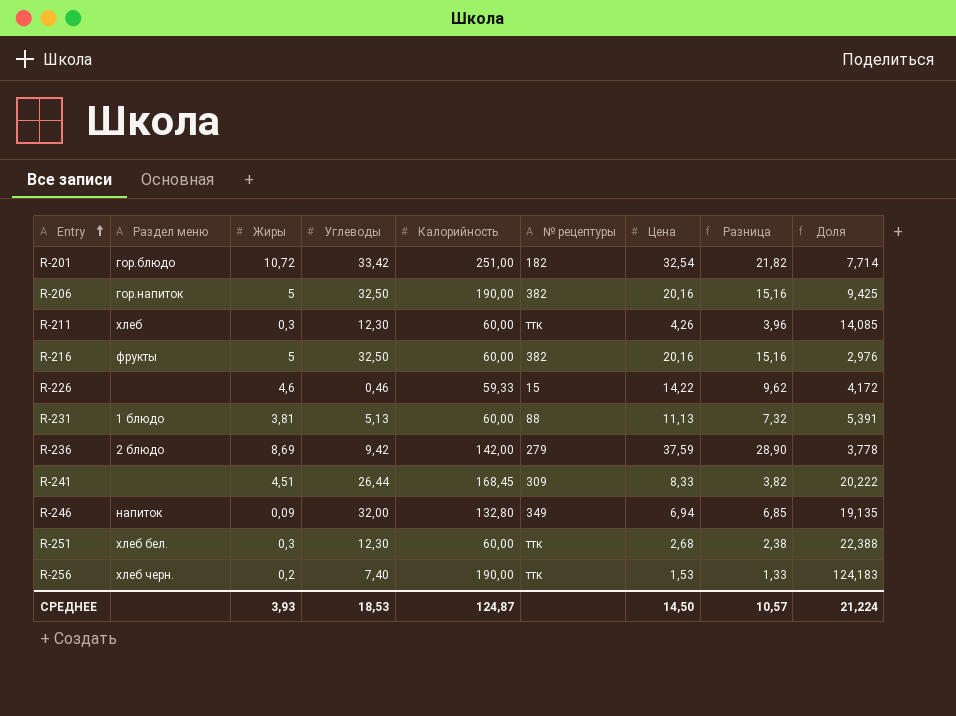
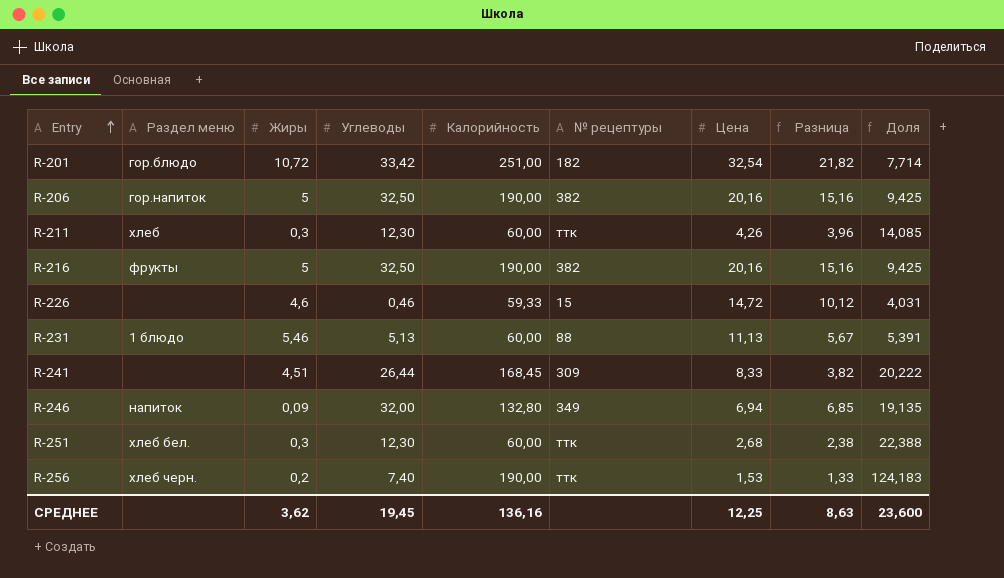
row R-236: 2 блюдо | 8,69 | 9,42 | 142,00 | 279 | 37,59 | 28,90 | 3,778 -> none
R-216 | Калорийность: 60,00 -> 190,00
R-216 | Доля: 2,976 -> 9,425
R-226 | Цена: 14,22 -> 14,72
R-226 | Разница: 9,62 -> 10,12
R-226 | Доля: 4,172 -> 4,031
R-231 | Жиры: 3,81 -> 5,46
R-231 | Разница: 7,32 -> 5,67
СРЕДНЕЕ | Жиры: 3,93 -> 3,62
СРЕДНЕЕ | Углеводы: 18,53 -> 19,45
СРЕДНЕЕ | Калорийность: 124,87 -> 136,16
СРЕДНЕЕ | Цена: 14,50 -> 12,25
СРЕДНЕЕ | Разница: 10,57 -> 8,63
СРЕДНЕЕ | Доля: 21,224 -> 23,600

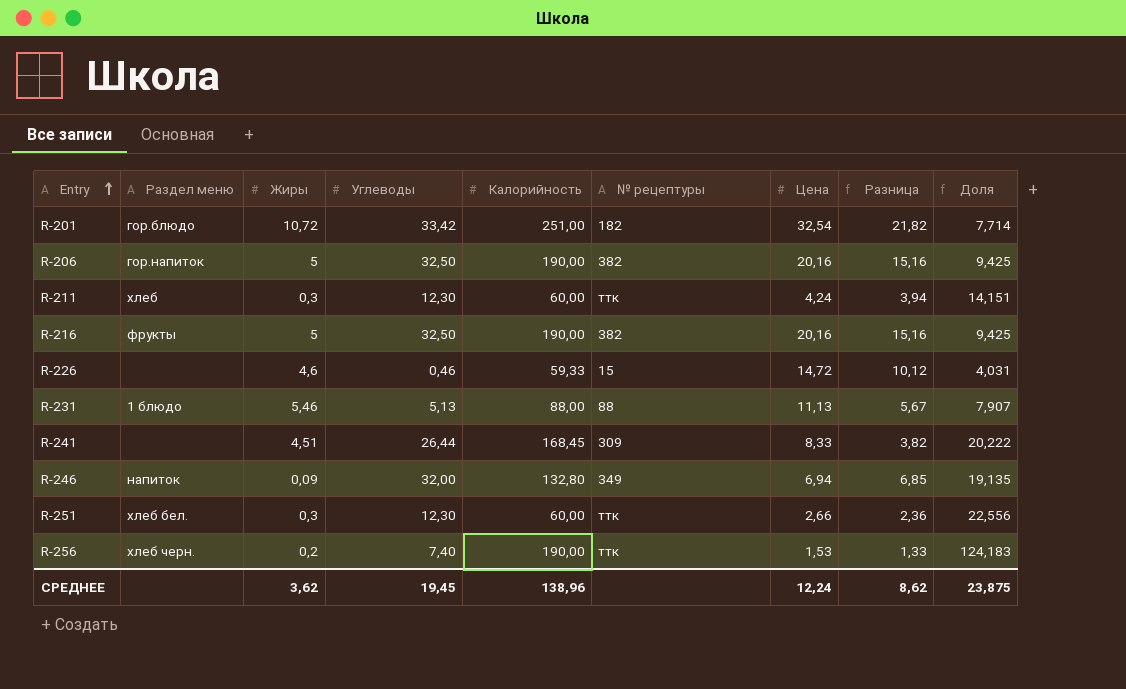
R-211 | Цена: 4,26 -> 4,24
R-211 | Разница: 3,96 -> 3,94
R-211 | Доля: 14,085 -> 14,151
R-231 | Калорийность: 60,00 -> 88,00
R-231 | Доля: 5,391 -> 7,907
R-251 | Цена: 2,68 -> 2,66
R-251 | Разница: 2,38 -> 2,36
R-251 | Доля: 22,388 -> 22,556
СРЕДНЕЕ | Калорийность: 136,16 -> 138,96
СРЕДНЕЕ | Цена: 12,25 -> 12,24
СРЕДНЕЕ | Разница: 8,63 -> 8,62
СРЕДНЕЕ | Доля: 23,600 -> 23,875

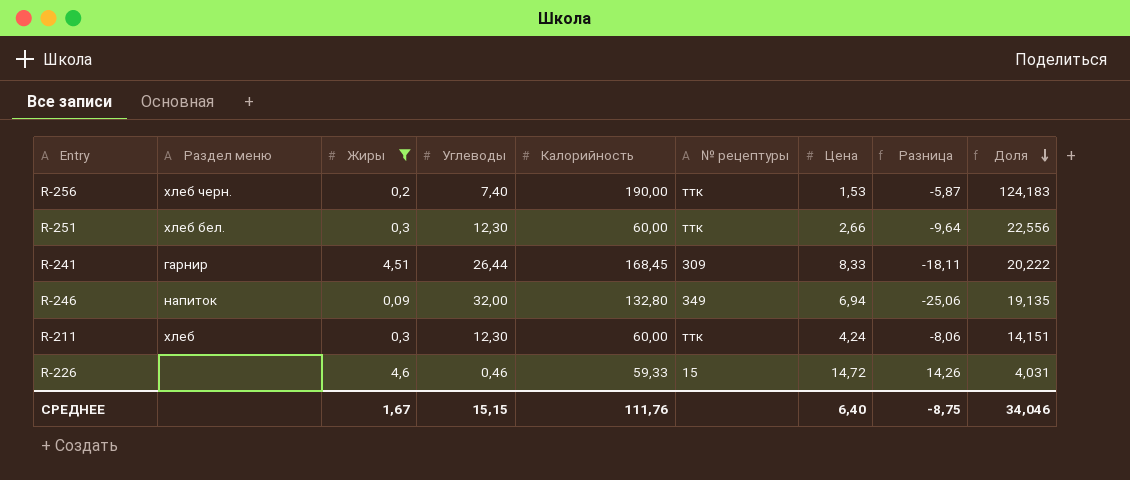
filter: none -> Жиры <= 4,6
row order: Entry ascending -> Доля descending
column Разница | formula: [Цена] - [Жиры] -> [Цена] - [Углеводы]
R-241 | Раздел меню: none -> гарнир
СРЕДНЕЕ | Жиры: 3,62 -> 1,67
СРЕДНЕЕ | Углеводы: 19,45 -> 15,15
СРЕДНЕЕ | Калорийность: 138,96 -> 111,76
СРЕДНЕЕ | Цена: 12,24 -> 6,40
СРЕДНЕЕ | Разница: 8,62 -> -8,75
СРЕДНЕЕ | Доля: 23,875 -> 34,046

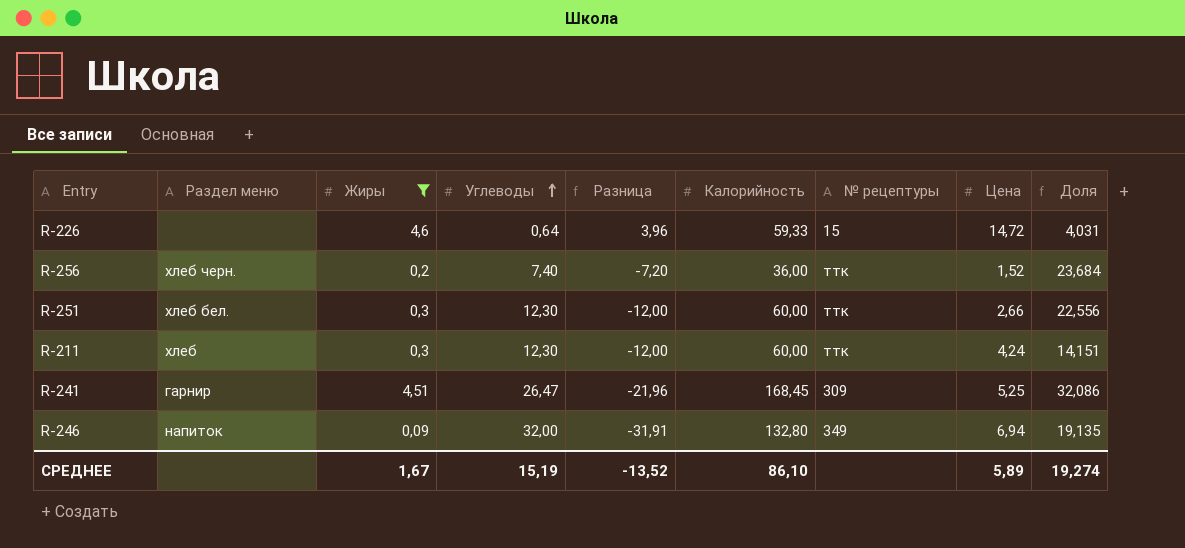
row order: Доля descending -> Углеводы ascending
column Разница | formula: [Цена] - [Углеводы] -> [Жиры] - [Углеводы]
column Разница | position: 8 -> 5
R-226 | Углеводы: 0,46 -> 0,64
R-256 | Калорийность: 190,00 -> 36,00
R-256 | Цена: 1,53 -> 1,52
R-256 | Доля: 124,183 -> 23,684
R-241 | Углеводы: 26,44 -> 26,47
R-241 | Цена: 8,33 -> 5,25
R-241 | Доля: 20,222 -> 32,086
СРЕДНЕЕ | Углеводы: 15,15 -> 15,19
СРЕДНЕЕ | Разница: -8,75 -> -13,52
СРЕДНЕЕ | Калорийность: 111,76 -> 86,10
СРЕДНЕЕ | Цена: 6,40 -> 5,89
СРЕДНЕЕ | Доля: 34,046 -> 19,274

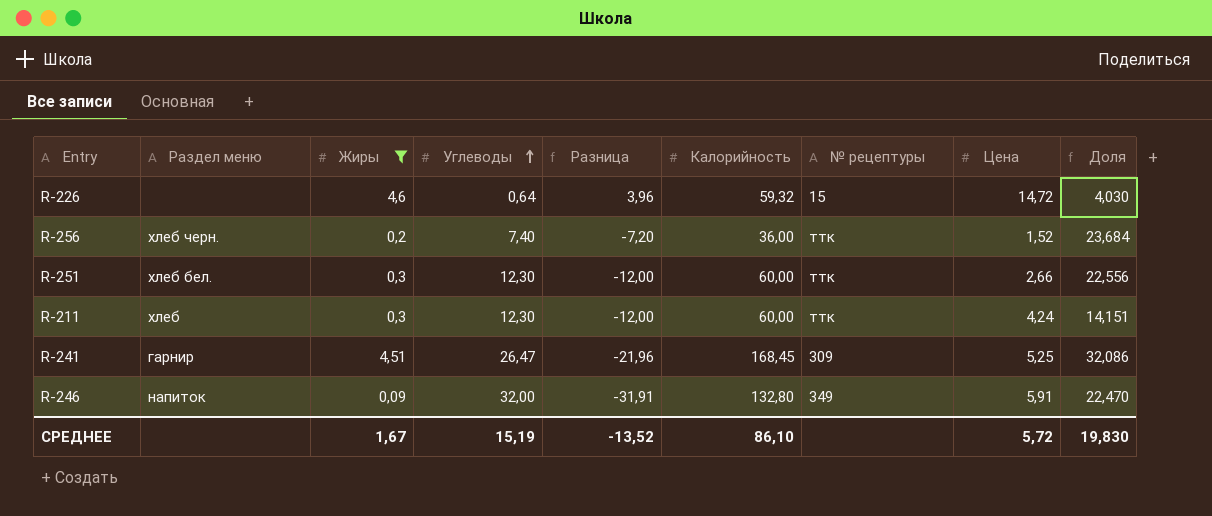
R-226 | Калорийность: 59,33 -> 59,32
R-226 | Доля: 4,031 -> 4,030
R-246 | Цена: 6,94 -> 5,91
R-246 | Доля: 19,135 -> 22,470
СРЕДНЕЕ | Цена: 5,89 -> 5,72
СРЕДНЕЕ | Доля: 19,274 -> 19,830

